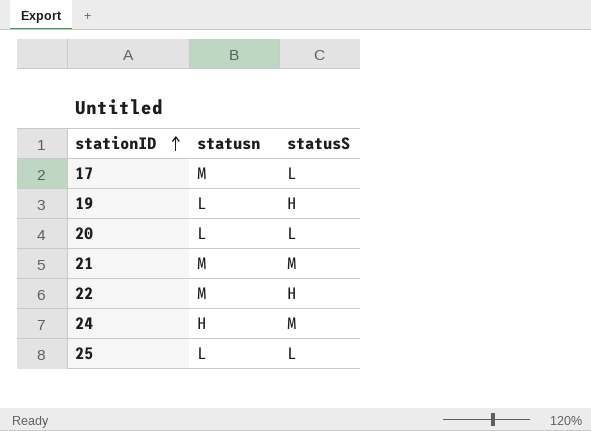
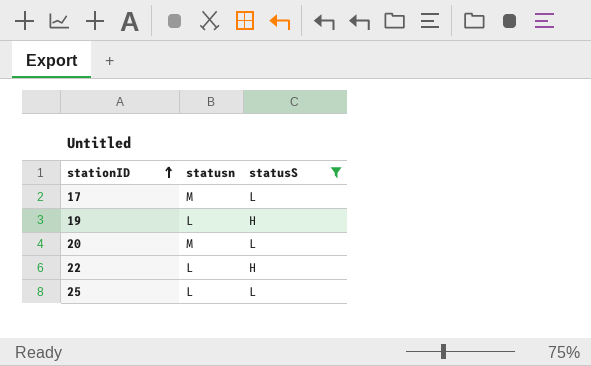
filter: none -> statusS != M
20 | statusn: L -> M
22 | statusn: M -> L

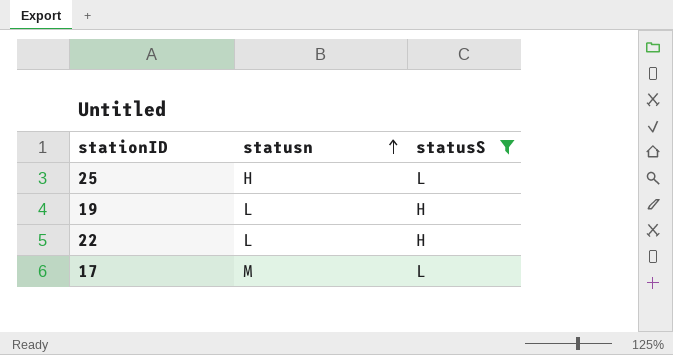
row order: stationID ascending -> statusn ascending
row 20: M | L -> none
25 | statusn: L -> H

